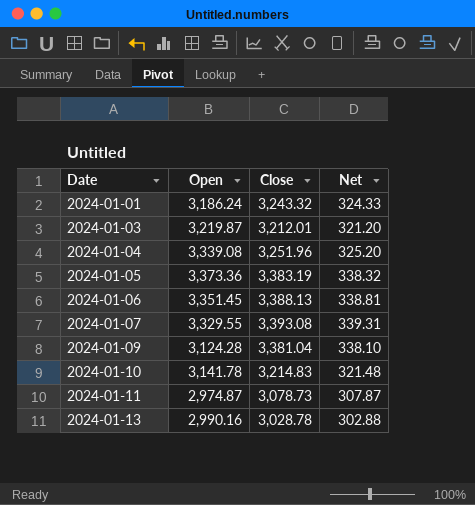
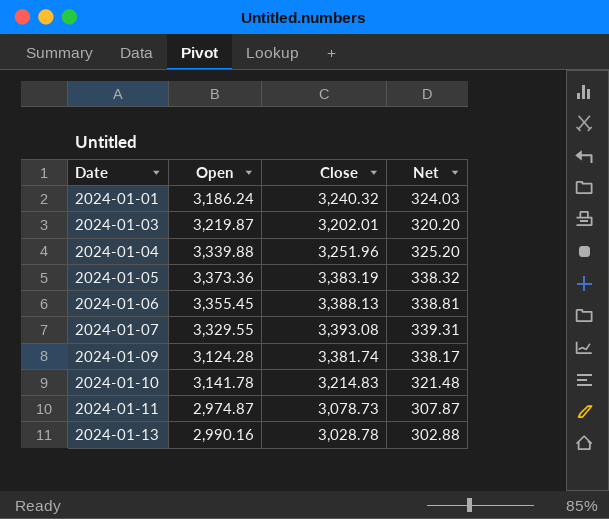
2024-01-01 | Close: 3,243.32 -> 3,240.32
2024-01-01 | Net: 324.33 -> 324.03
2024-01-03 | Close: 3,212.01 -> 3,202.01
2024-01-03 | Net: 321.20 -> 320.20
2024-01-04 | Open: 3,339.08 -> 3,339.88
2024-01-06 | Open: 3,351.45 -> 3,355.45
2024-01-09 | Close: 3,381.04 -> 3,381.74
2024-01-09 | Net: 338.10 -> 338.17

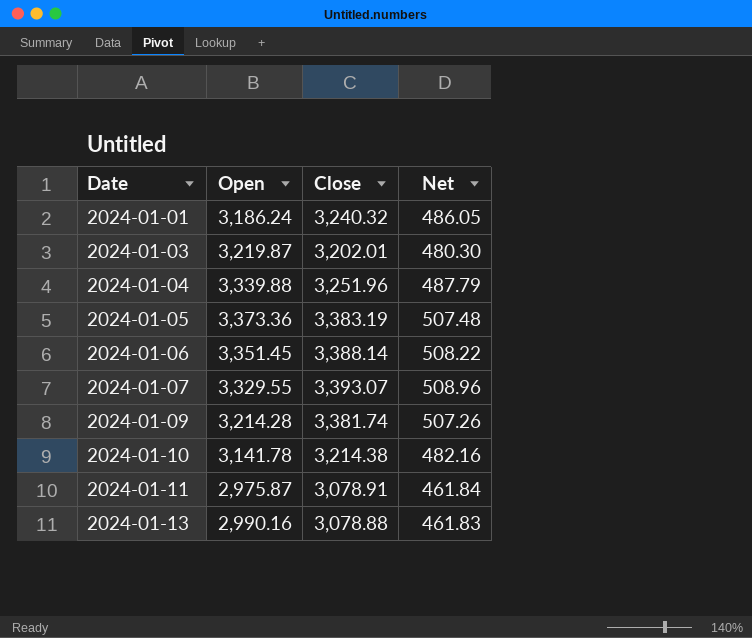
column Net | formula: [Close] * 0.1 -> [Close] * 0.15
2024-01-06 | Open: 3,355.45 -> 3,351.45
2024-01-06 | Close: 3,388.13 -> 3,388.14
2024-01-07 | Close: 3,393.08 -> 3,393.07
2024-01-09 | Open: 3,124.28 -> 3,214.28
2024-01-10 | Close: 3,214.83 -> 3,214.38
2024-01-11 | Open: 2,974.87 -> 2,975.87
2024-01-11 | Close: 3,078.73 -> 3,078.91
2024-01-13 | Close: 3,028.78 -> 3,078.88

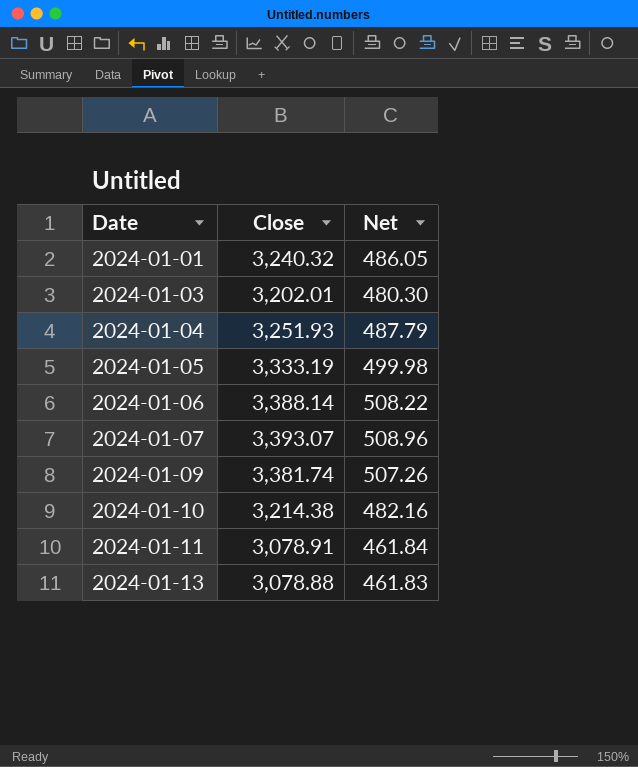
column Open | position: 2 -> none
2024-01-04 | Close: 3,251.96 -> 3,251.93
2024-01-05 | Close: 3,383.19 -> 3,333.19
2024-01-05 | Net: 507.48 -> 499.98

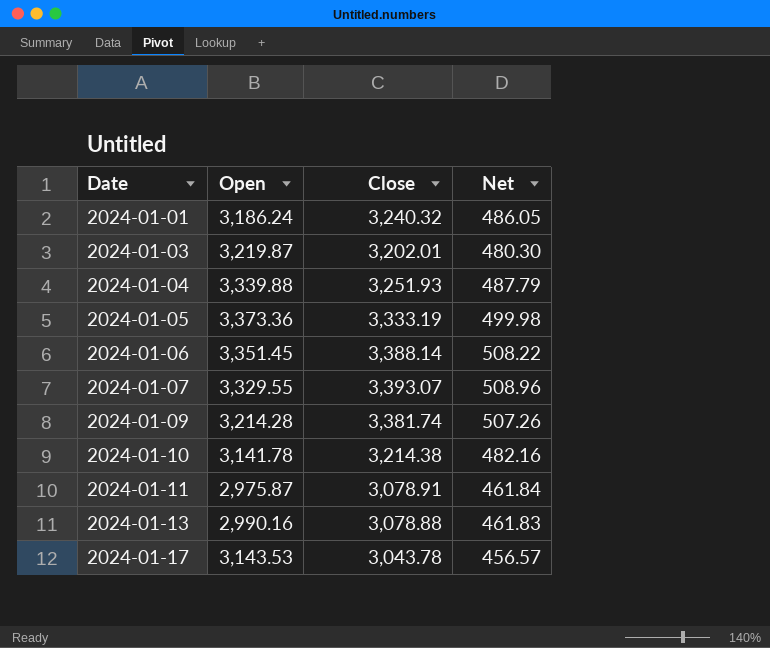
column Open | position: none -> 2
row 2024-01-17: none -> 3,143.53 | 3,043.78 | 456.57

